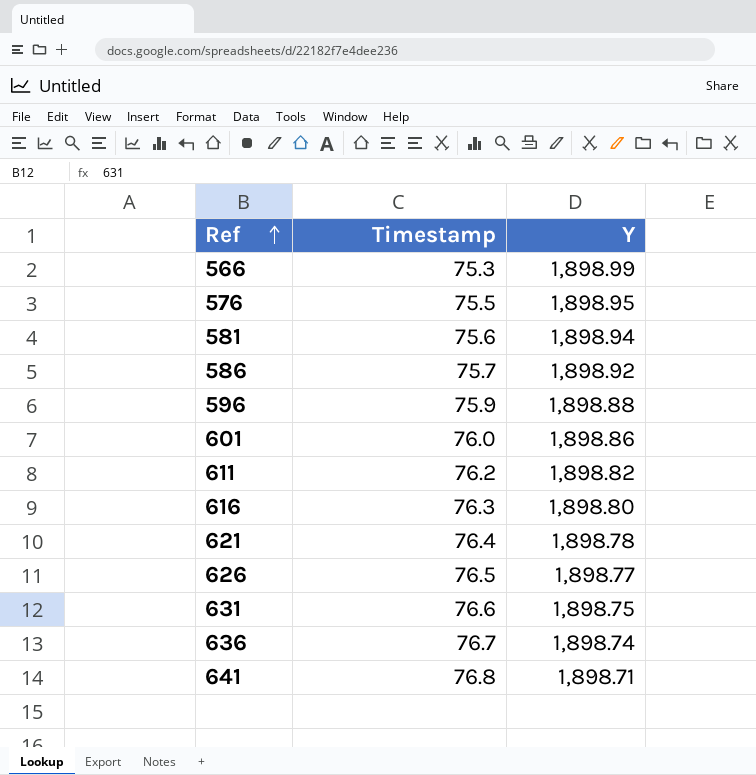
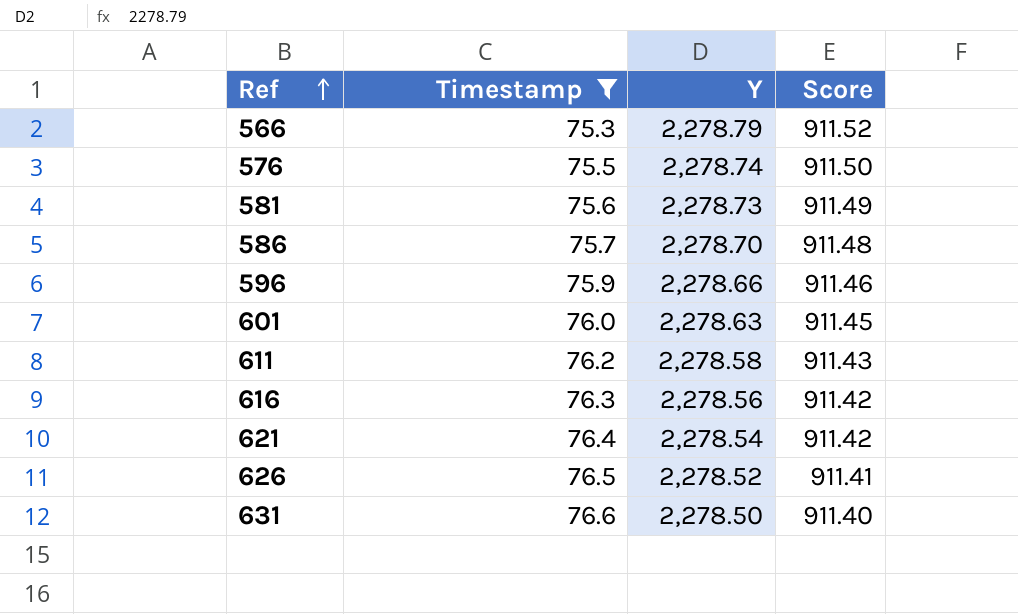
filter: none -> Timestamp <= 76.6
column Score | formula: none -> [Y] * 0.4
566 | Y: 1,898.99 -> 2,278.79
576 | Y: 1,898.95 -> 2,278.74
581 | Y: 1,898.94 -> 2,278.73
586 | Y: 1,898.92 -> 2,278.70
596 | Y: 1,898.88 -> 2,278.66
601 | Y: 1,898.86 -> 2,278.63
611 | Y: 1,898.82 -> 2,278.58
616 | Y: 1,898.80 -> 2,278.56
621 | Y: 1,898.78 -> 2,278.54
626 | Y: 1,898.77 -> 2,278.52
631 | Y: 1,898.75 -> 2,278.50

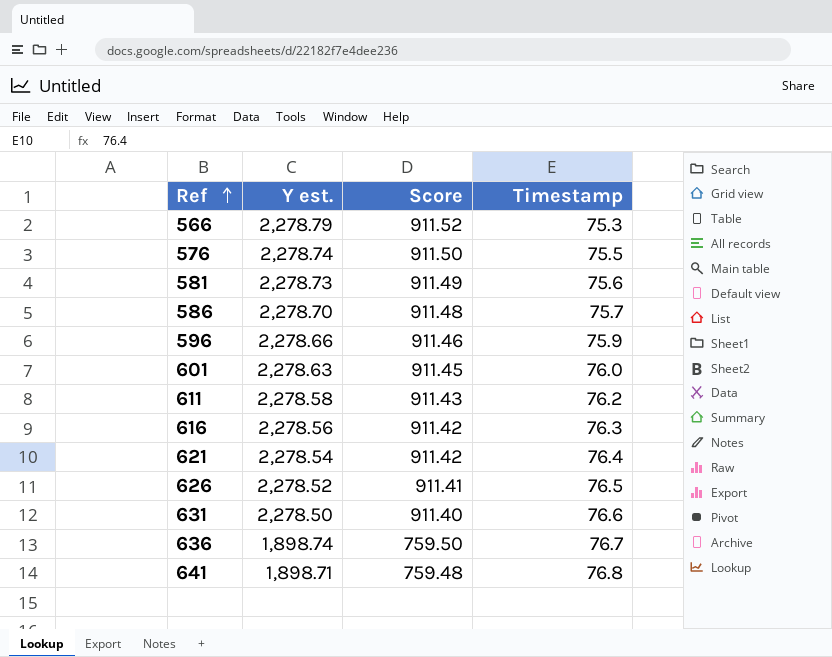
filter: Timestamp <= 76.6 -> none
column name: Y -> Y est.
column Timestamp | position: 2 -> 4

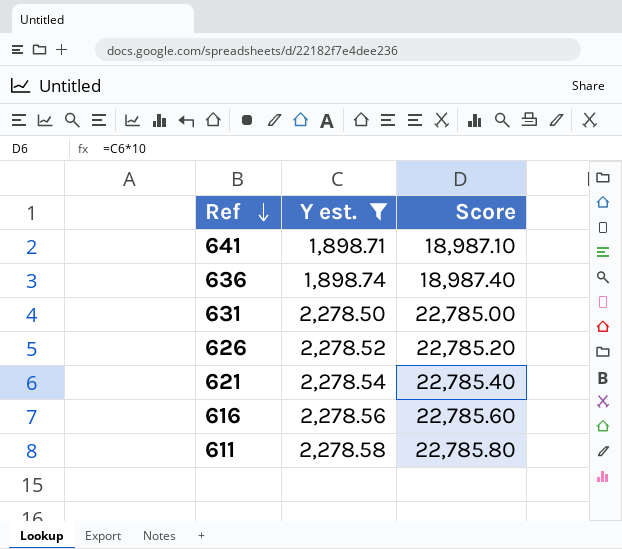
filter: none -> Y est. <= 2,278.58
row order: Ref ascending -> Ref descending
column Timestamp | position: 4 -> none
column Score | formula: [Y est.] * 0.4 -> [Y est.] * 10

